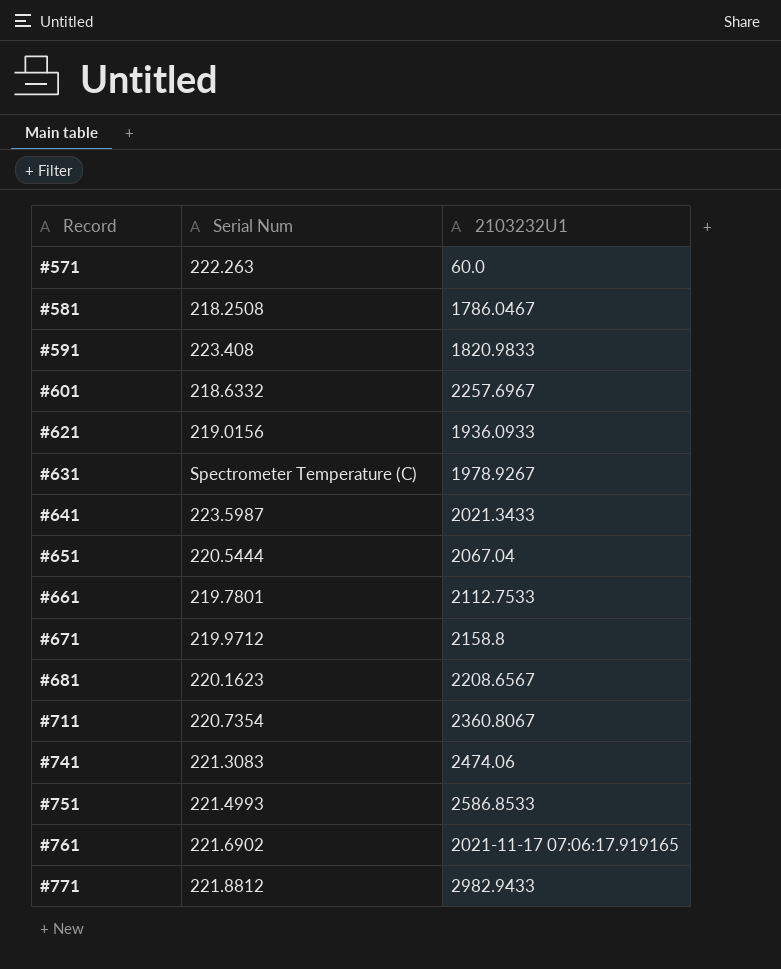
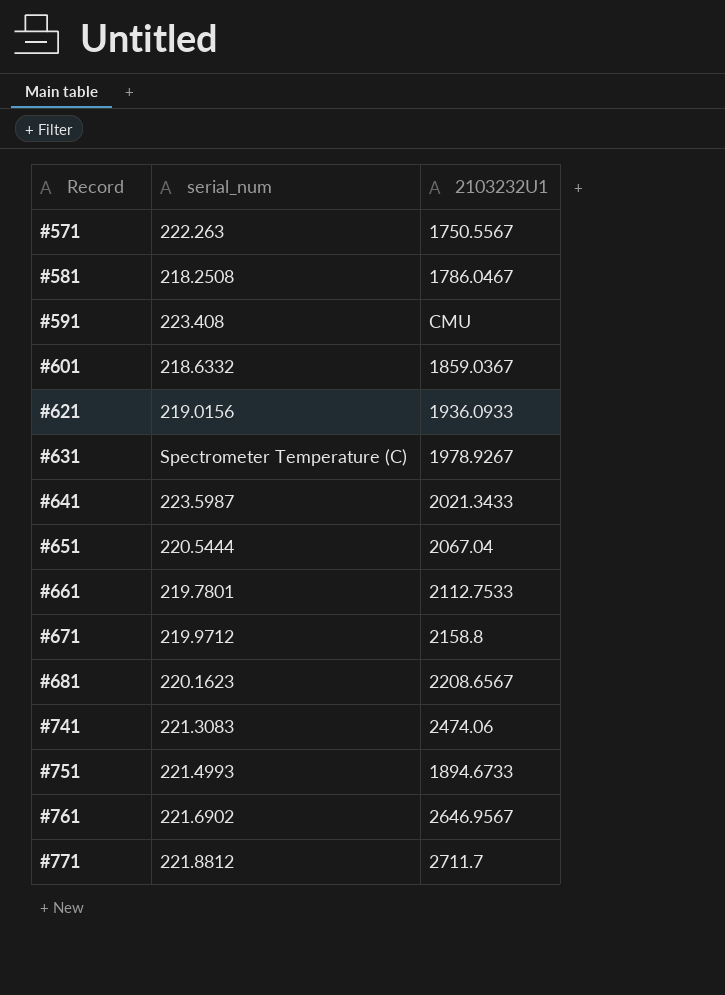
column name: Serial Num -> serial_num
row #711: 220.7354 | 2360.8067 -> none
#571 | 2103232U1: 60.0 -> 1750.5567
#591 | 2103232U1: 1820.9833 -> CMU
#601 | 2103232U1: 2257.6967 -> 1859.0367
#751 | 2103232U1: 2586.8533 -> 1894.6733
#761 | 2103232U1: 2021-11-17 07:06:17.919165 -> 2646.9567
#771 | 2103232U1: 2982.9433 -> 2711.7

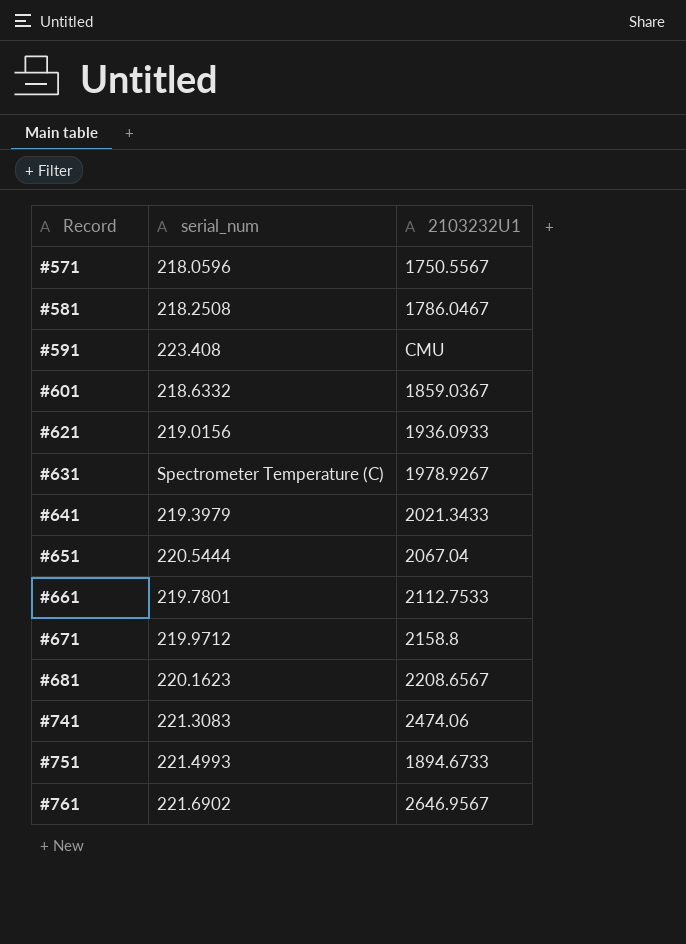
row #771: 221.8812 | 2711.7 -> none
#571 | serial_num: 222.263 -> 218.0596
#641 | serial_num: 223.5987 -> 219.3979

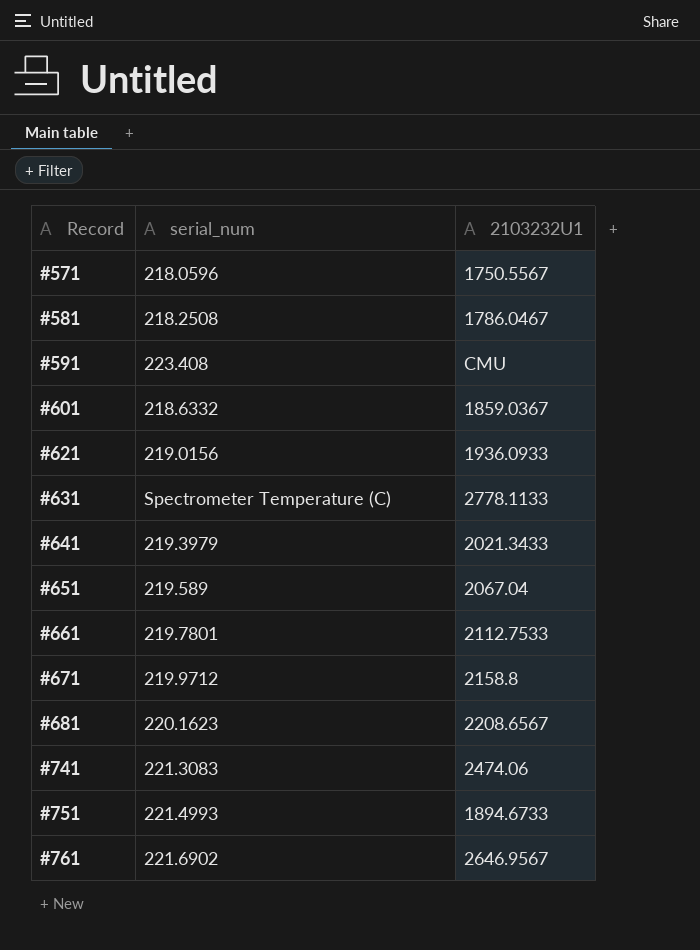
#631 | 2103232U1: 1978.9267 -> 2778.1133
#651 | serial_num: 220.5444 -> 219.589

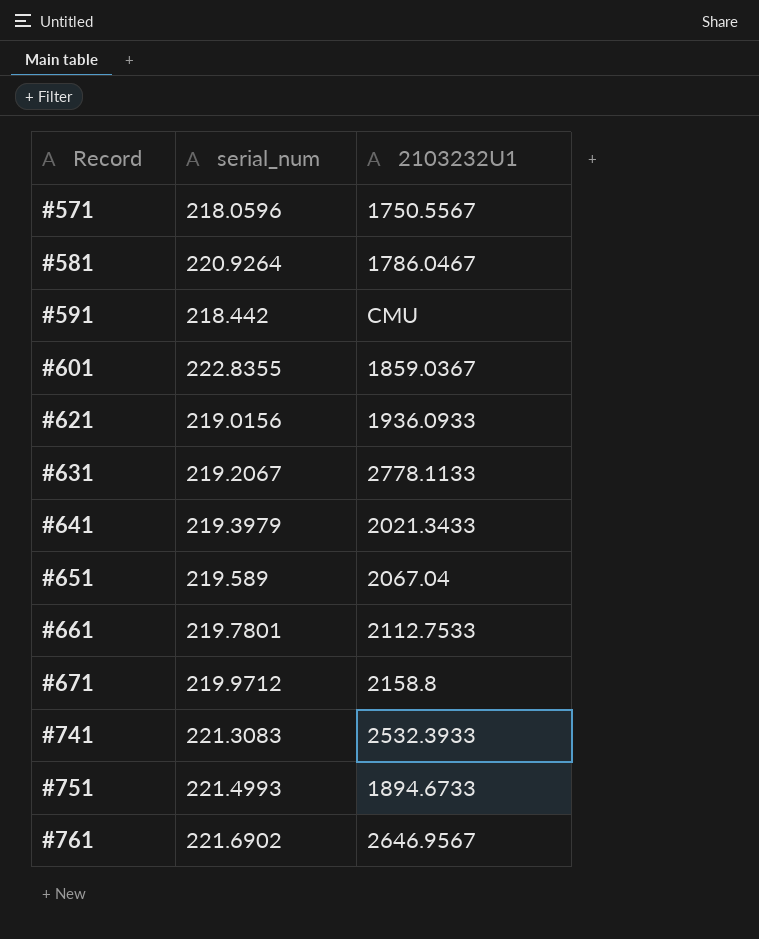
row #681: 220.1623 | 2208.6567 -> none
#581 | serial_num: 218.2508 -> 220.9264
#591 | serial_num: 223.408 -> 218.442
#601 | serial_num: 218.6332 -> 222.8355
#631 | serial_num: Spectrometer Temperature (C) -> 219.2067
#741 | 2103232U1: 2474.06 -> 2532.3933

